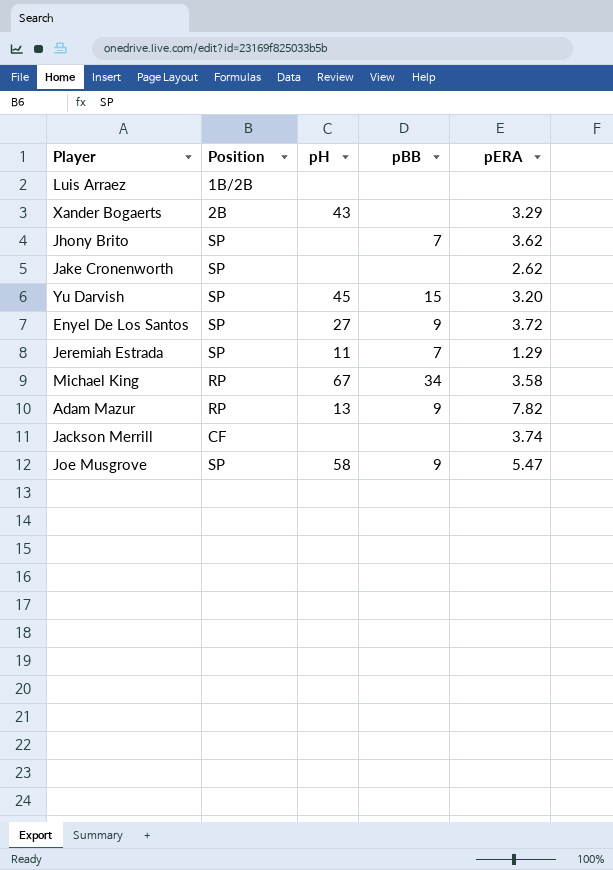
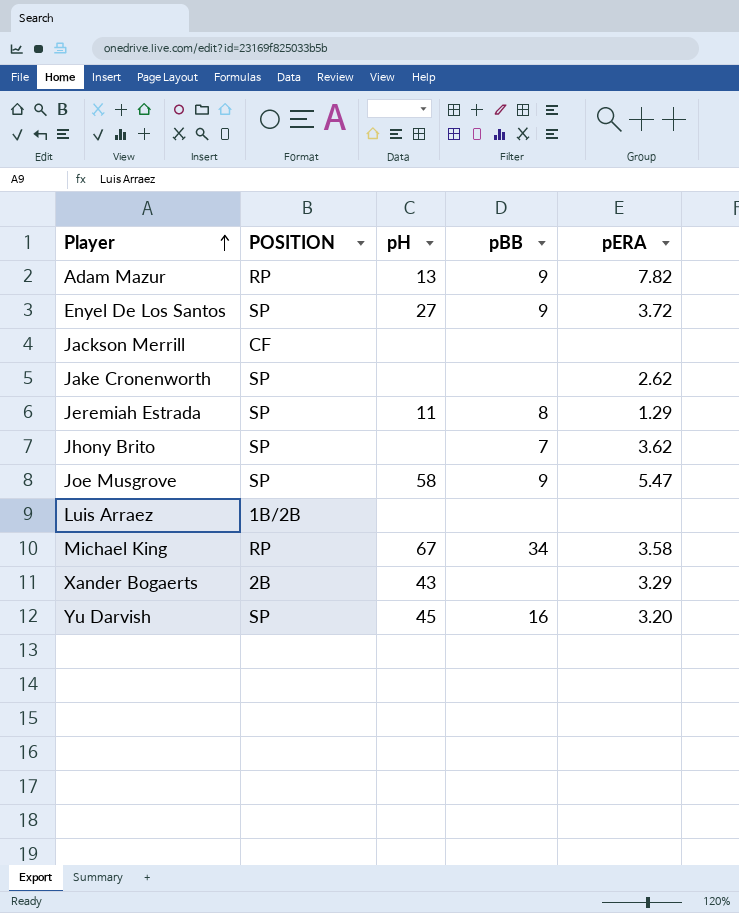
row order: none -> Player ascending
column name: Position -> POSITION
Jackson Merrill | pERA: 3.74 -> none
Jeremiah Estrada | pBB: 7 -> 8
Yu Darvish | pBB: 15 -> 16

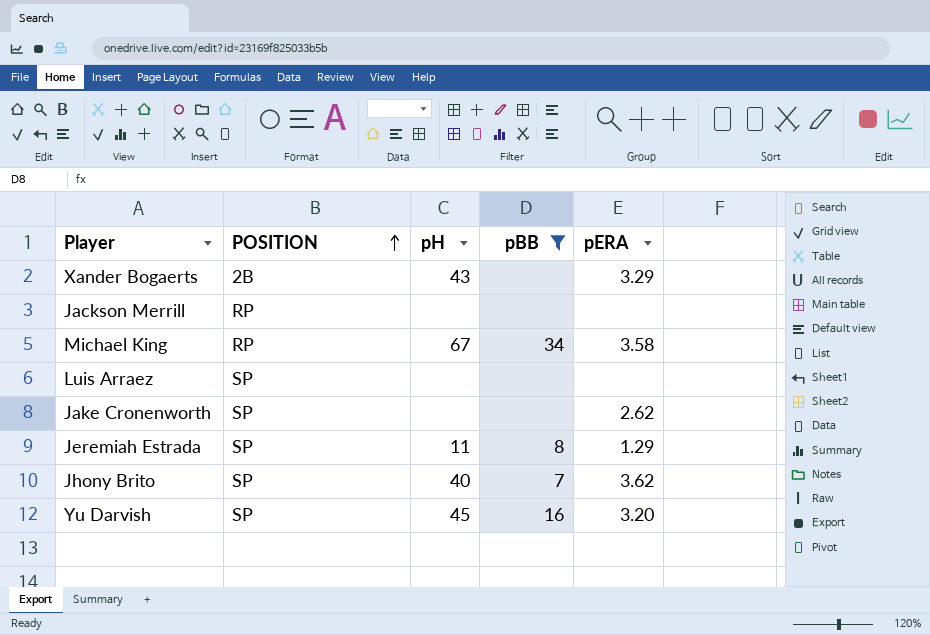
filter: none -> pBB != 9
row order: Player ascending -> POSITION ascending
Jackson Merrill | POSITION: CF -> RP
Luis Arraez | POSITION: 1B/2B -> SP
Jhony Brito | pH: none -> 40

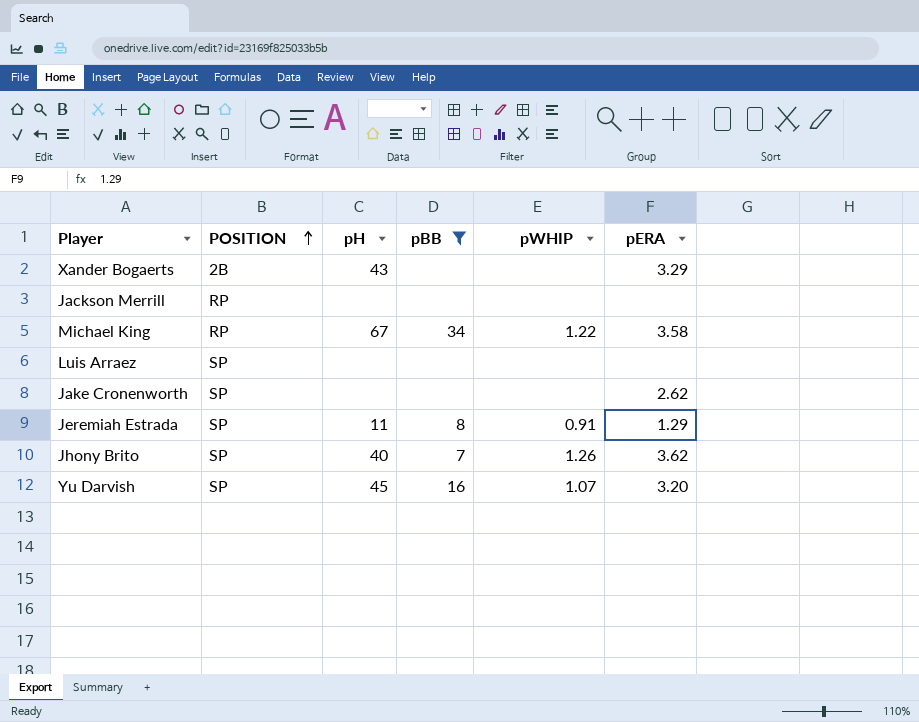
column pWHIP | position: none -> 5

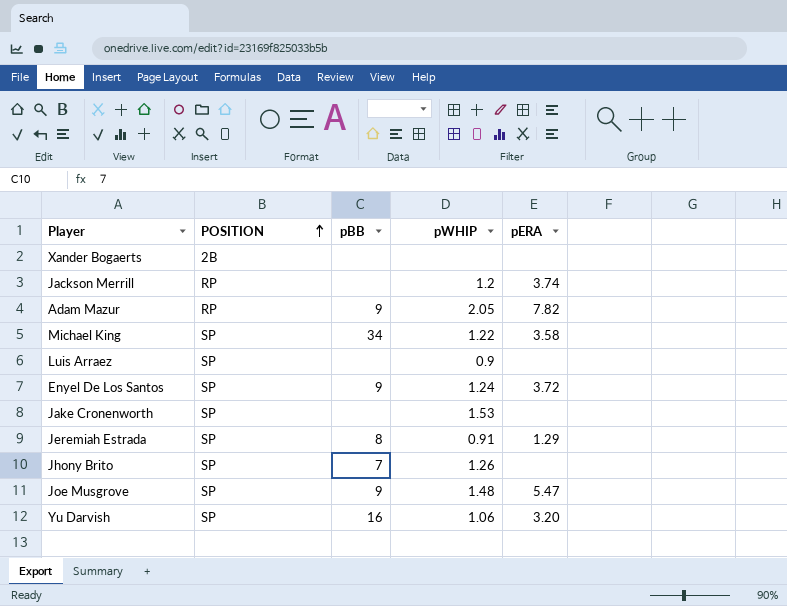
filter: pBB != 9 -> none
column pH | position: 3 -> none
Xander Bogaerts | pERA: 3.29 -> none
Jackson Merrill | pWHIP: none -> 1.2
Jackson Merrill | pERA: none -> 3.74
Michael King | POSITION: RP -> SP
Luis Arraez | pWHIP: none -> 0.9
Jake Cronenworth | pWHIP: none -> 1.53
Jake Cronenworth | pERA: 2.62 -> none
Jhony Brito | pERA: 3.62 -> none
Yu Darvish | pWHIP: 1.07 -> 1.06

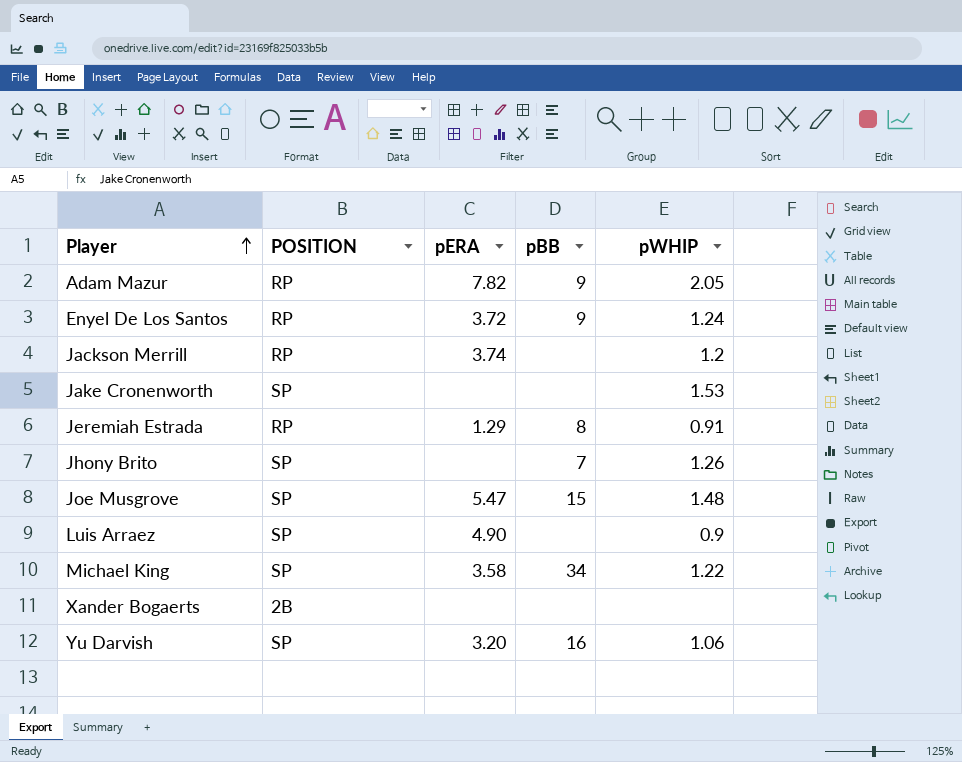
row order: POSITION ascending -> Player ascending
column pERA | position: 5 -> 3
Enyel De Los Santos | POSITION: SP -> RP
Jeremiah Estrada | POSITION: SP -> RP
Joe Musgrove | pBB: 9 -> 15
Luis Arraez | pERA: none -> 4.90

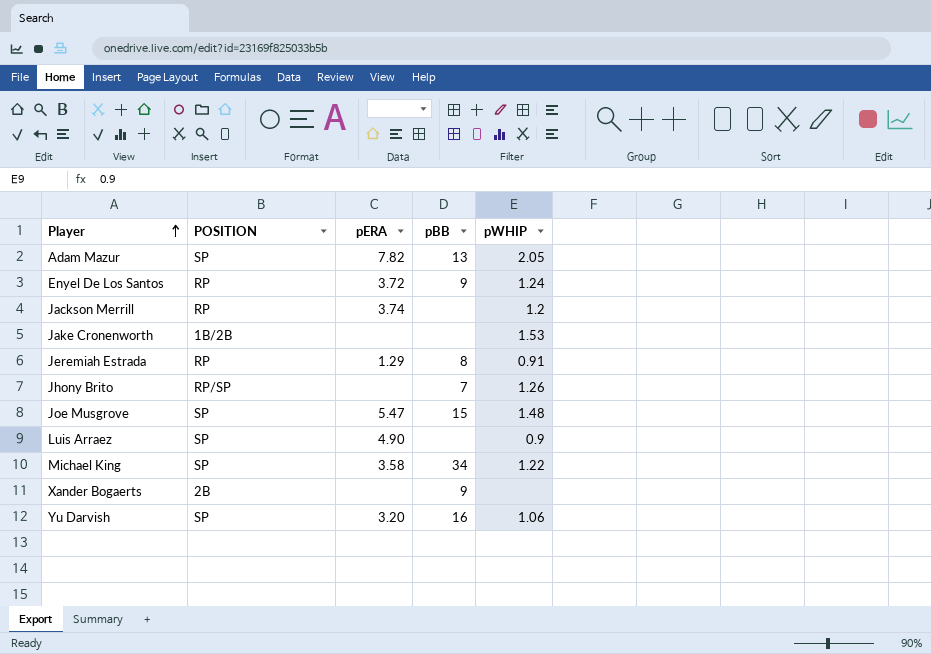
Adam Mazur | POSITION: RP -> SP
Adam Mazur | pBB: 9 -> 13
Jake Cronenworth | POSITION: SP -> 1B/2B
Jhony Brito | POSITION: SP -> RP/SP
Xander Bogaerts | pBB: none -> 9

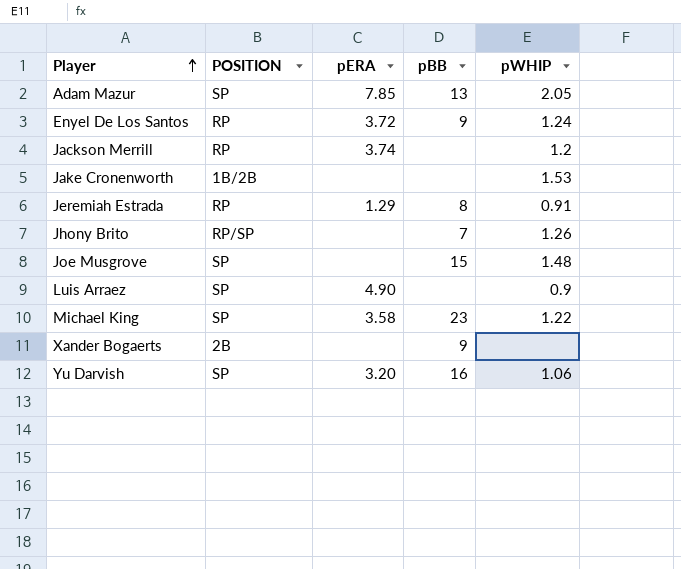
Adam Mazur | pERA: 7.82 -> 7.85
Joe Musgrove | pERA: 5.47 -> none
Michael King | pBB: 34 -> 23

